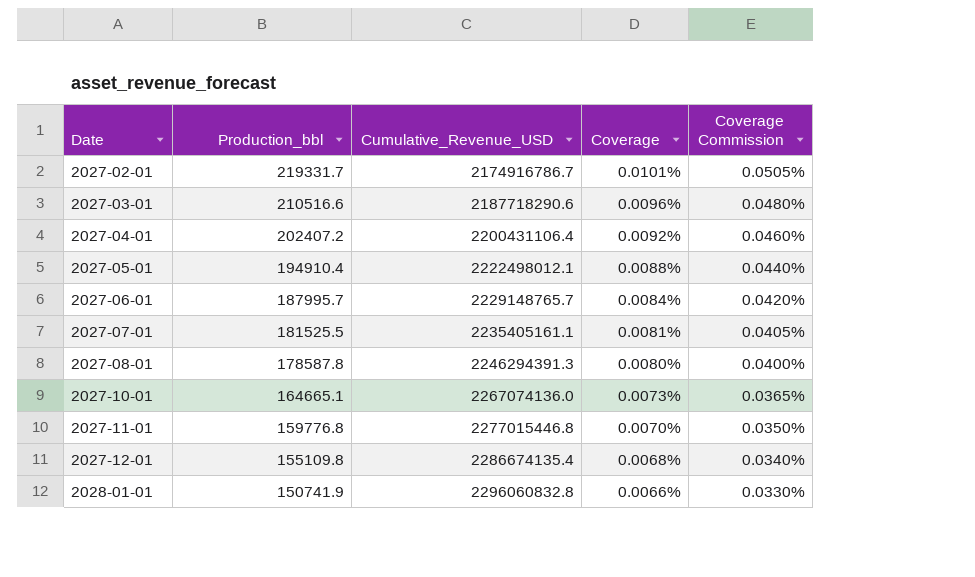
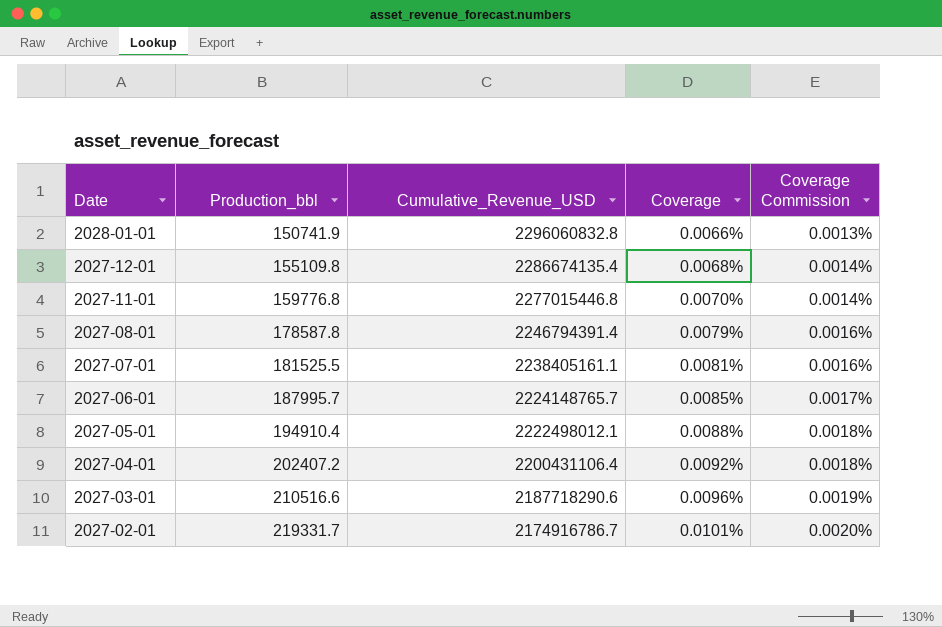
row order: Date ascending -> Date descending
column Coverage Commission | formula: [Coverage] * 5 -> [Coverage] * 0.2
row 2027-10-01: 164665.1 | 2267074136.0 | 0.0073% | 0.0365% -> none
2027-08-01 | Cumulative_Revenue_USD: 2246294391.3 -> 2246794391.4
2027-08-01 | Coverage: 0.0080% -> 0.0079%
2027-07-01 | Cumulative_Revenue_USD: 2235405161.1 -> 2238405161.1
2027-06-01 | Cumulative_Revenue_USD: 2229148765.7 -> 2224148765.7
2027-06-01 | Coverage: 0.0084% -> 0.0085%

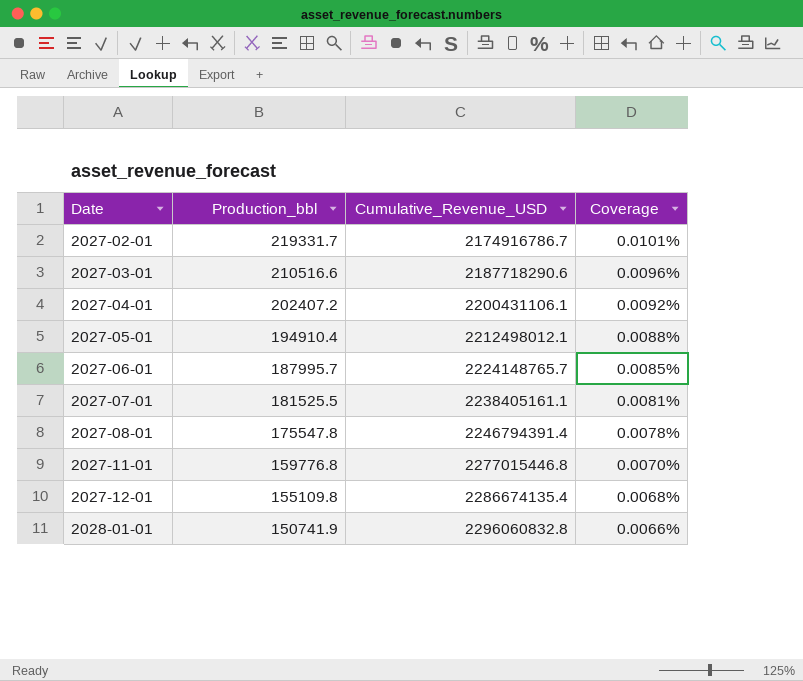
row order: Date descending -> Date ascending
column Coverage Commission | formula: [Coverage] * 0.2 -> none
2027-04-01 | Cumulative_Revenue_USD: 2200431106.4 -> 2200431106.1
2027-05-01 | Cumulative_Revenue_USD: 2222498012.1 -> 2212498012.1
2027-08-01 | Production_bbl: 178587.8 -> 175547.8
2027-08-01 | Coverage: 0.0079% -> 0.0078%

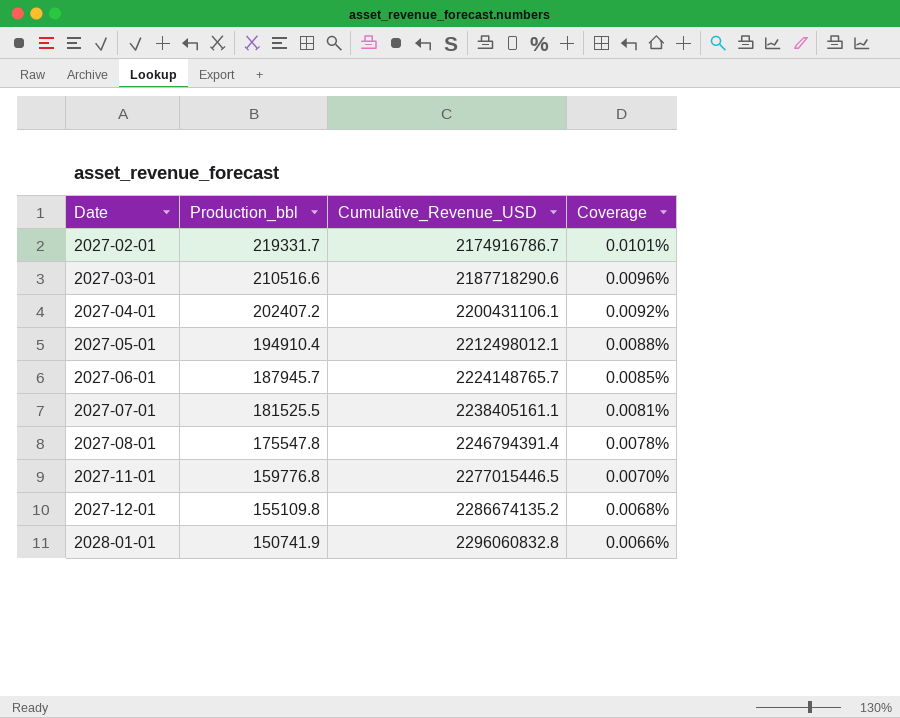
2027-06-01 | Production_bbl: 187995.7 -> 187945.7
2027-11-01 | Cumulative_Revenue_USD: 2277015446.8 -> 2277015446.5
2027-12-01 | Cumulative_Revenue_USD: 2286674135.4 -> 2286674135.2

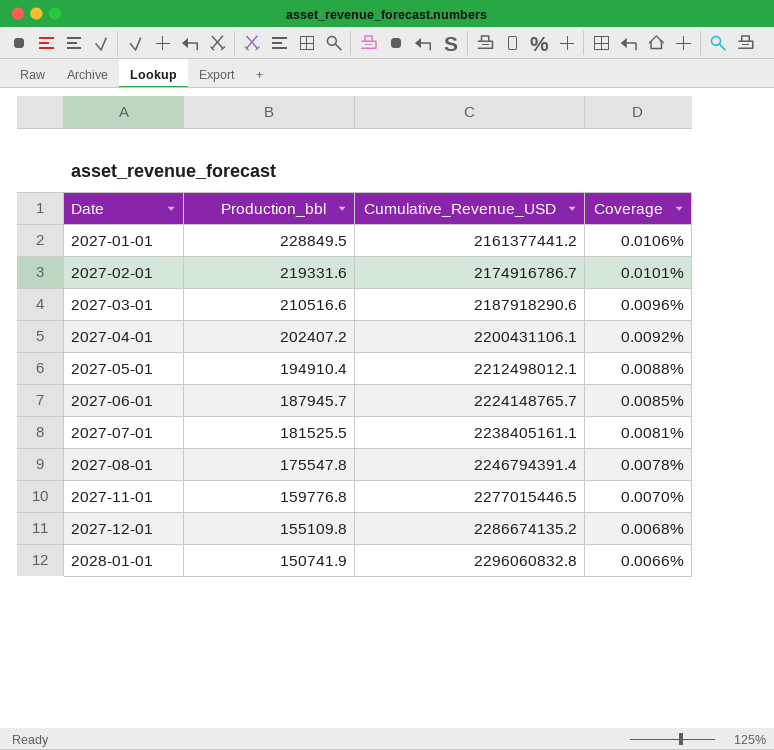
row 2027-01-01: none -> 228849.5 | 2161377441.2 | 0.0106%
2027-02-01 | Production_bbl: 219331.7 -> 219331.6
2027-03-01 | Cumulative_Revenue_USD: 2187718290.6 -> 2187918290.6

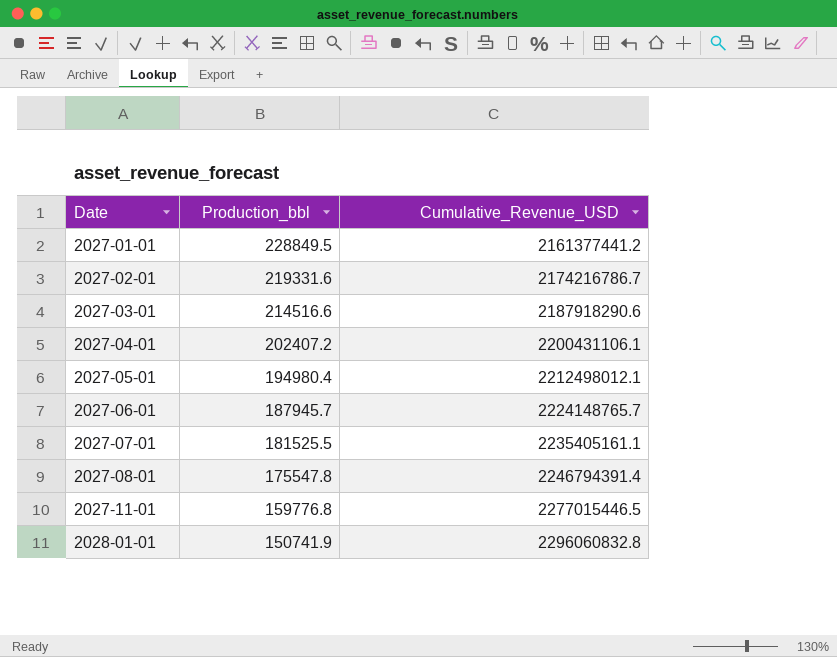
column Coverage | formula: [Production_bbl] / [Cumulative_Revenue_USD] -> none
row 2027-12-01: 155109.8 | 2286674135.2 | 0.0068% -> none
2027-02-01 | Cumulative_Revenue_USD: 2174916786.7 -> 2174216786.7
2027-03-01 | Production_bbl: 210516.6 -> 214516.6
2027-05-01 | Production_bbl: 194910.4 -> 194980.4
2027-07-01 | Cumulative_Revenue_USD: 2238405161.1 -> 2235405161.1

